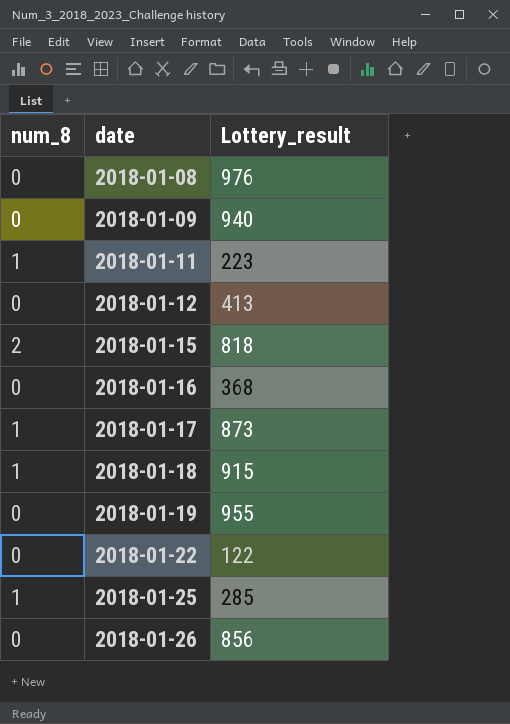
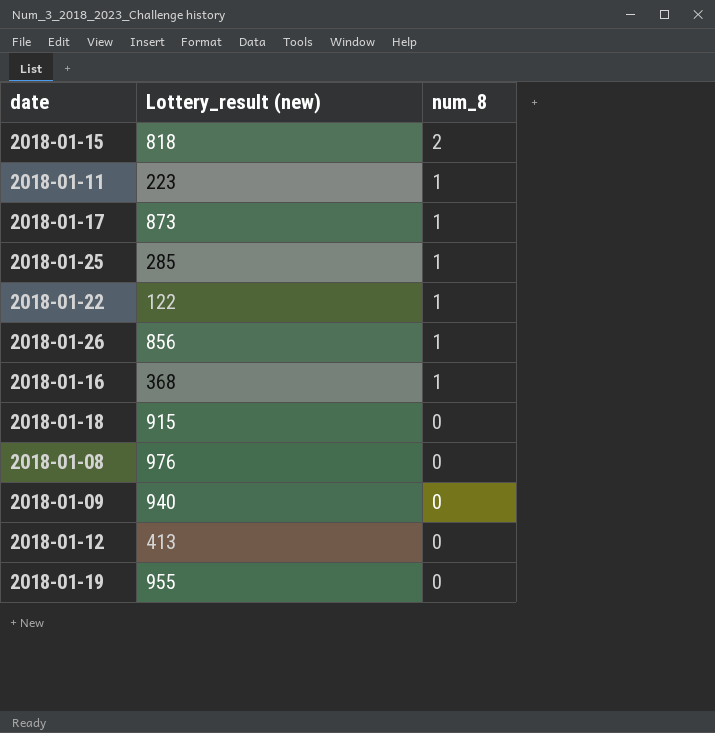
row order: date ascending -> num_8 descending
column name: Lottery_result -> Lottery_result (new)
column num_8 | position: 1 -> 3
2018-01-22 | num_8: 0 -> 1
2018-01-26 | num_8: 0 -> 1
2018-01-16 | num_8: 0 -> 1
2018-01-18 | num_8: 1 -> 0

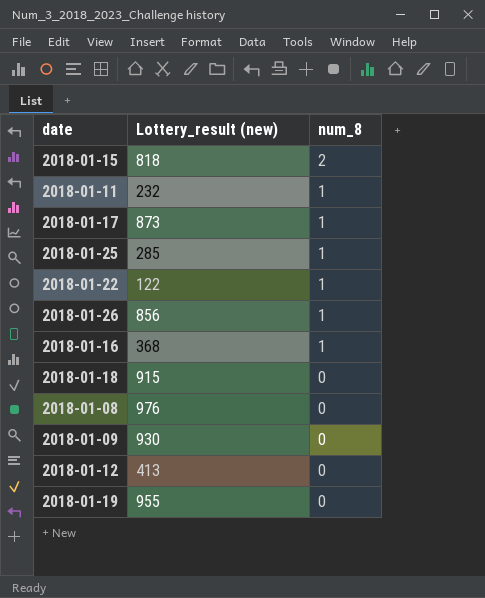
2018-01-11 | Lottery_result (new): 223 -> 232
2018-01-09 | Lottery_result (new): 940 -> 930

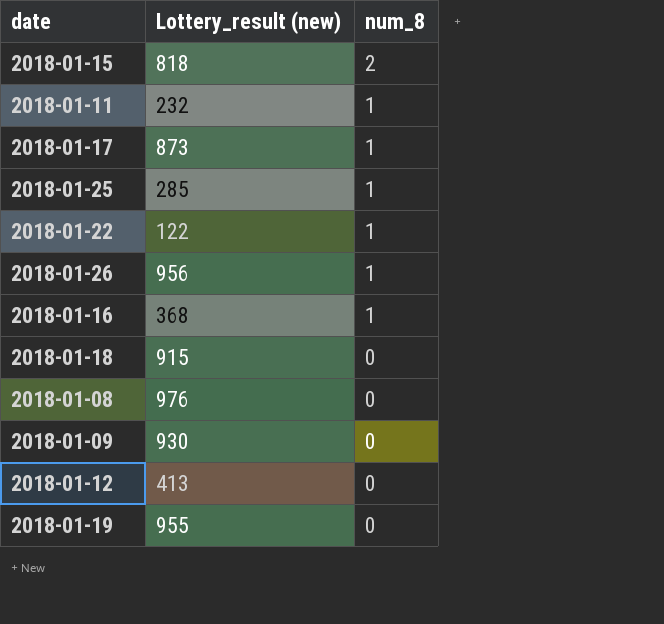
2018-01-26 | Lottery_result (new): 856 -> 956

